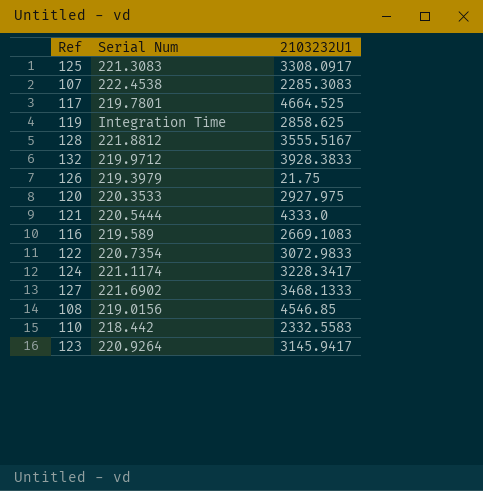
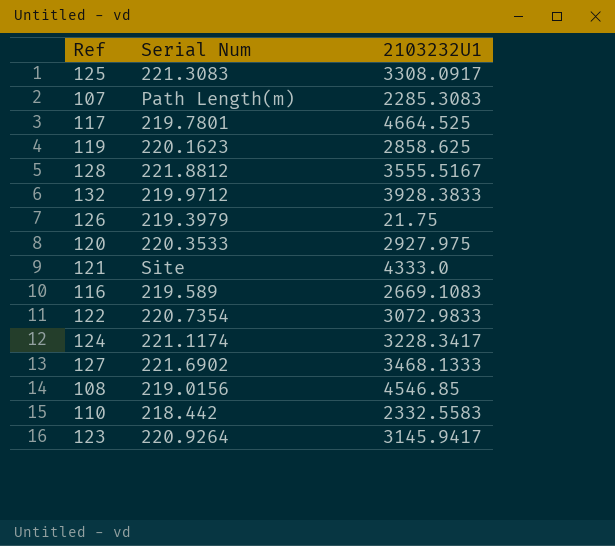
107 | Serial Num: 222.4538 -> Path Length(m)
119 | Serial Num: Integration Time -> 220.1623
121 | Serial Num: 220.5444 -> Site

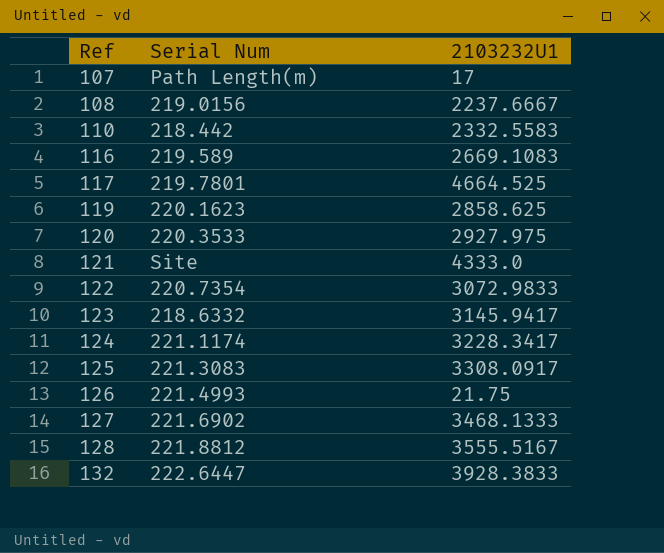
row order: none -> Ref ascending
107 | 2103232U1: 2285.3083 -> 17
108 | 2103232U1: 4546.85 -> 2237.6667
123 | Serial Num: 220.9264 -> 218.6332
126 | Serial Num: 219.3979 -> 221.4993
132 | Serial Num: 219.9712 -> 222.6447

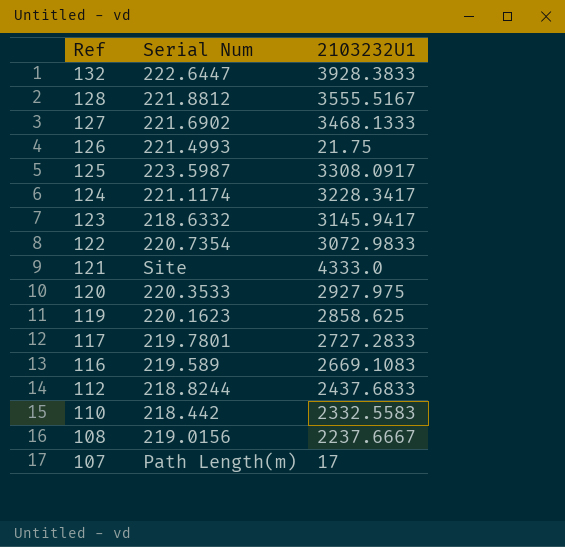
row order: Ref ascending -> Ref descending
125 | Serial Num: 221.3083 -> 223.5987
117 | 2103232U1: 4664.525 -> 2727.2833
row 112: none -> 218.8244 | 2437.6833

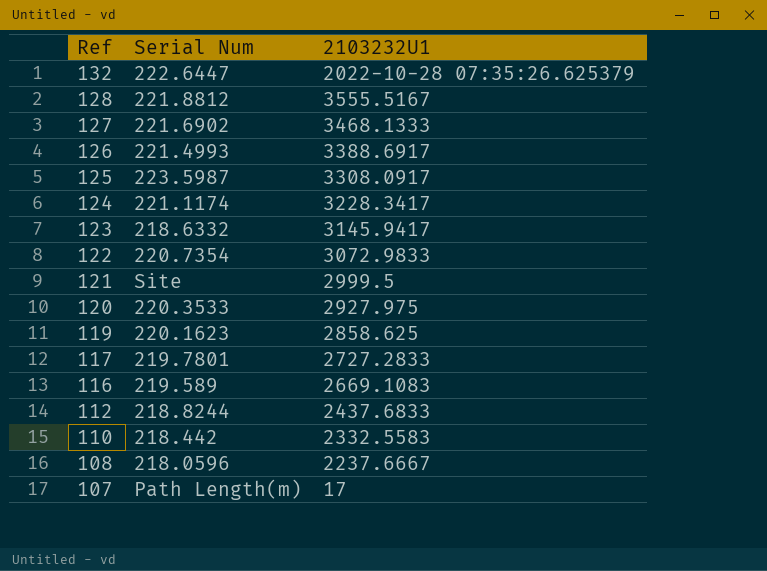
132 | 2103232U1: 3928.3833 -> 2022-10-28 07:35:26.625379
126 | 2103232U1: 21.75 -> 3388.6917
121 | 2103232U1: 4333.0 -> 2999.5
108 | Serial Num: 219.0156 -> 218.0596

